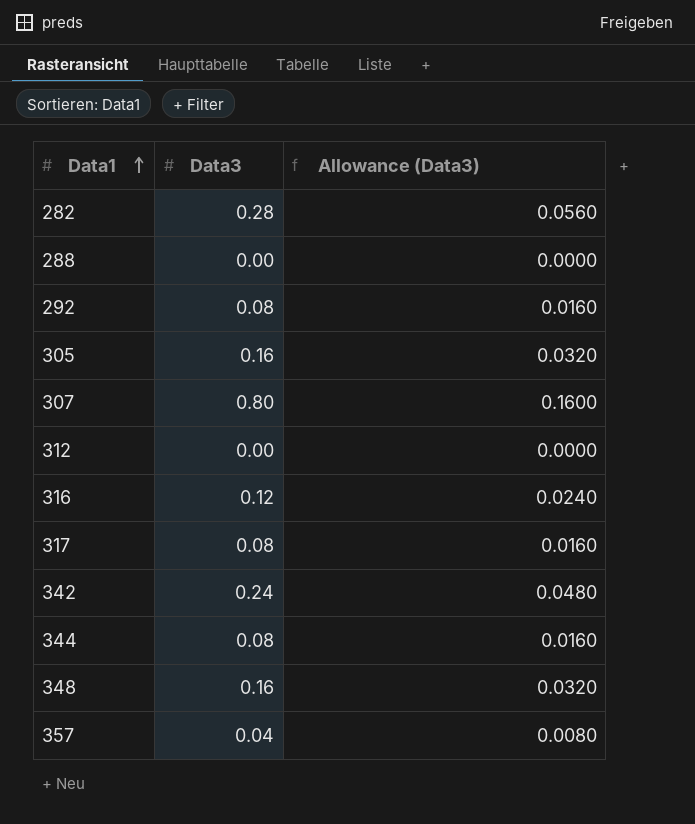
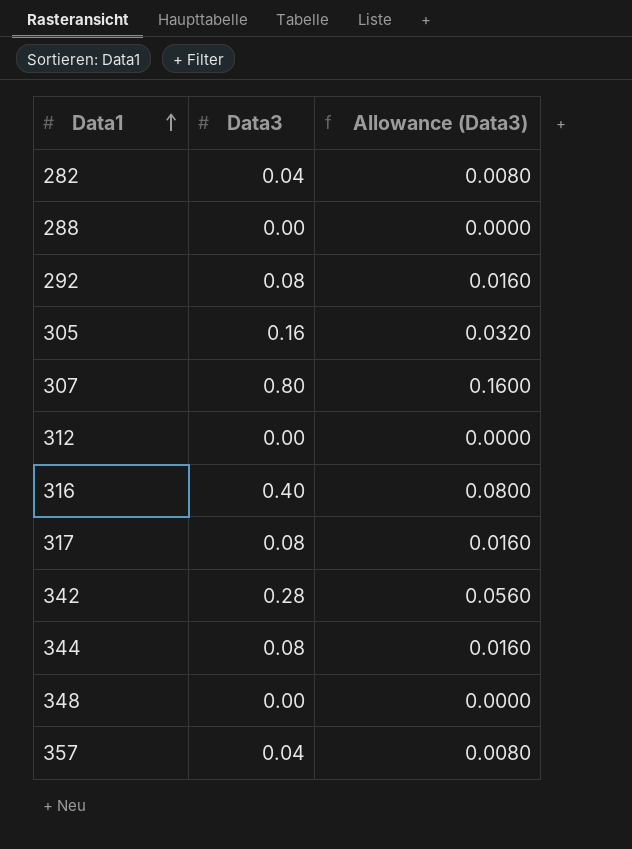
282 | Data3: 0.28 -> 0.04
282 | Allowance (Data3): 0.0560 -> 0.0080
316 | Data3: 0.12 -> 0.40
316 | Allowance (Data3): 0.0240 -> 0.0800
342 | Data3: 0.24 -> 0.28
342 | Allowance (Data3): 0.0480 -> 0.0560
348 | Data3: 0.16 -> 0.00
348 | Allowance (Data3): 0.0320 -> 0.0000

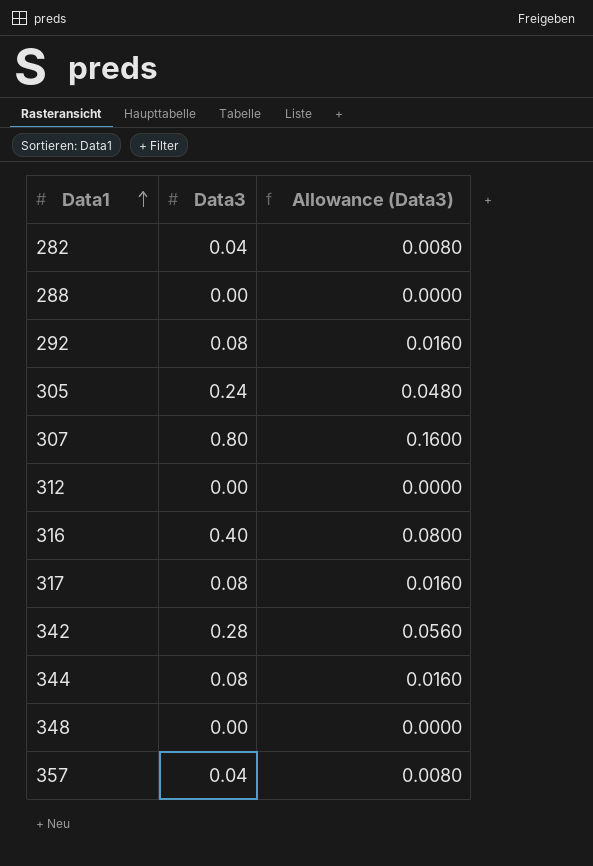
305 | Data3: 0.16 -> 0.24
305 | Allowance (Data3): 0.0320 -> 0.0480

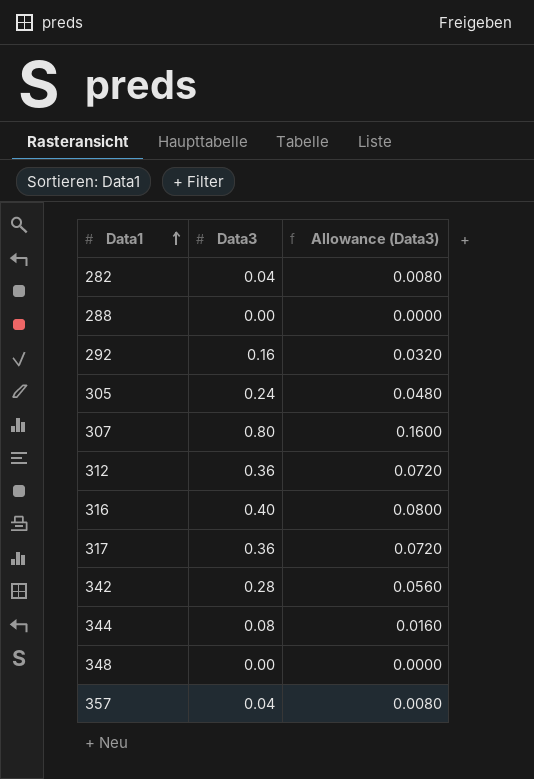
292 | Data3: 0.08 -> 0.16
292 | Allowance (Data3): 0.0160 -> 0.0320
312 | Data3: 0.00 -> 0.36
312 | Allowance (Data3): 0.0000 -> 0.0720
317 | Data3: 0.08 -> 0.36
317 | Allowance (Data3): 0.0160 -> 0.0720

